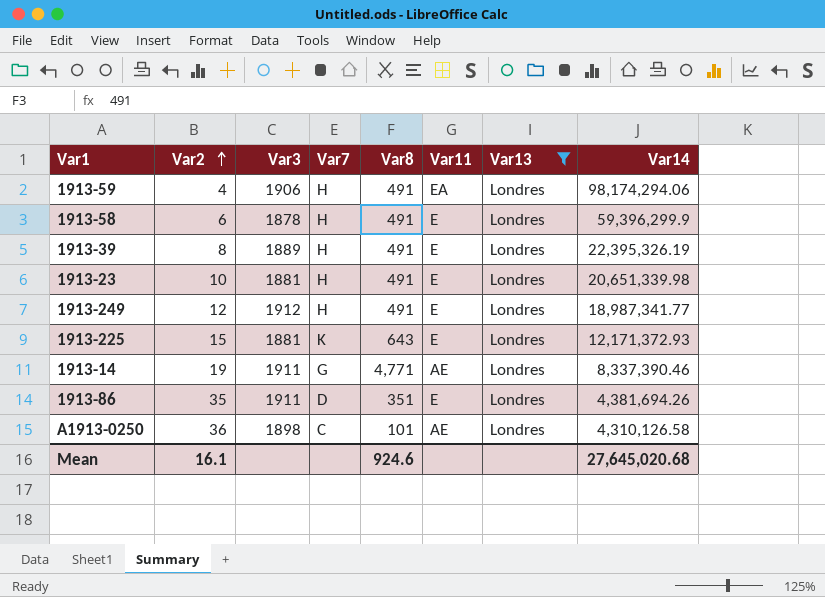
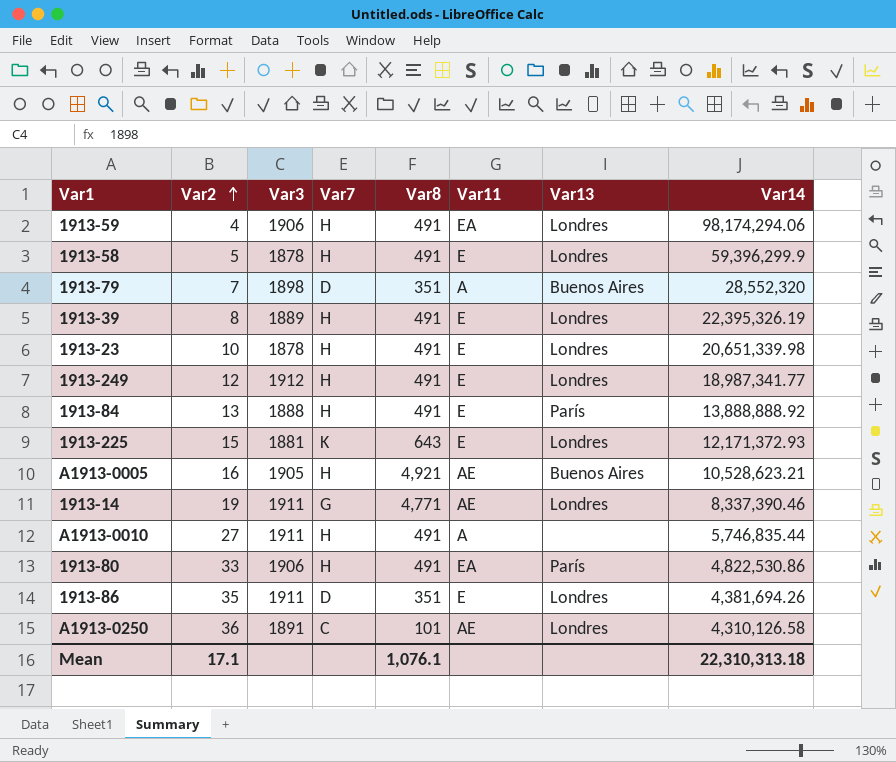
filter: Var13 = Londres -> none
1913-58 | Var2: 6 -> 5
1913-23 | Var3: 1881 -> 1878
A1913-0250 | Var3: 1898 -> 1891
Mean | Var2: 16.1 -> 17.1
Mean | Var8: 924.6 -> 1,076.1
Mean | Var14: 27,645,020.68 -> 22,310,313.18

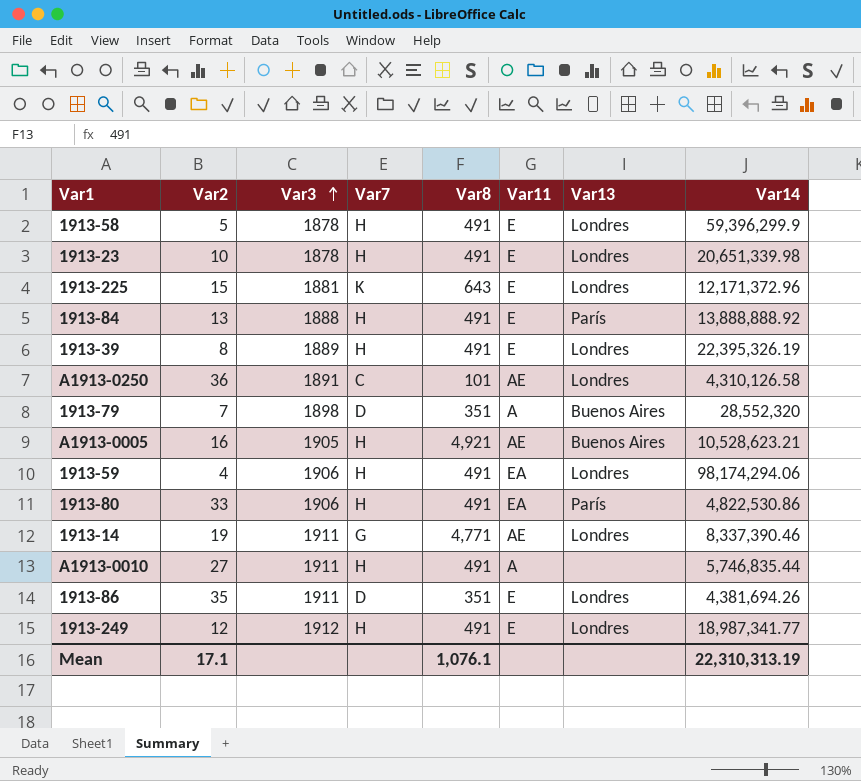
row order: Var2 ascending -> Var3 ascending
1913-225 | Var14: 12,171,372.93 -> 12,171,372.96
Mean | Var14: 22,310,313.18 -> 22,310,313.19

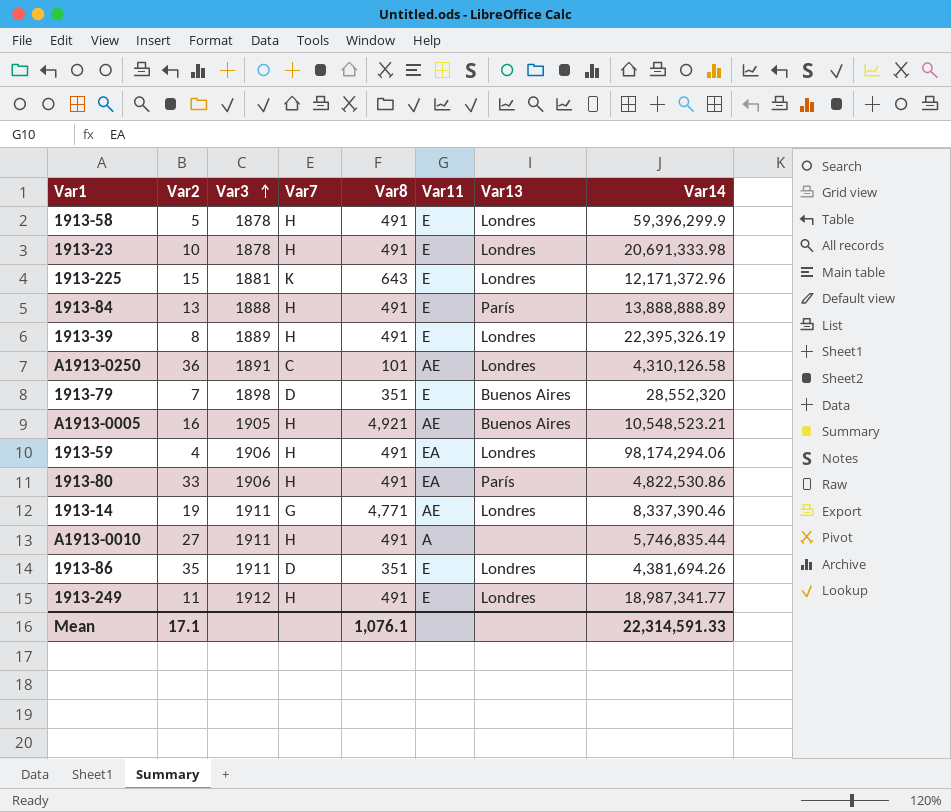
1913-23 | Var14: 20,651,339.98 -> 20,691,333.98
1913-84 | Var14: 13,888,888.92 -> 13,888,888.89
1913-79 | Var11: A -> E
A1913-0005 | Var14: 10,528,623.21 -> 10,548,523.21
1913-249 | Var2: 12 -> 11
Mean | Var14: 22,310,313.19 -> 22,314,591.33

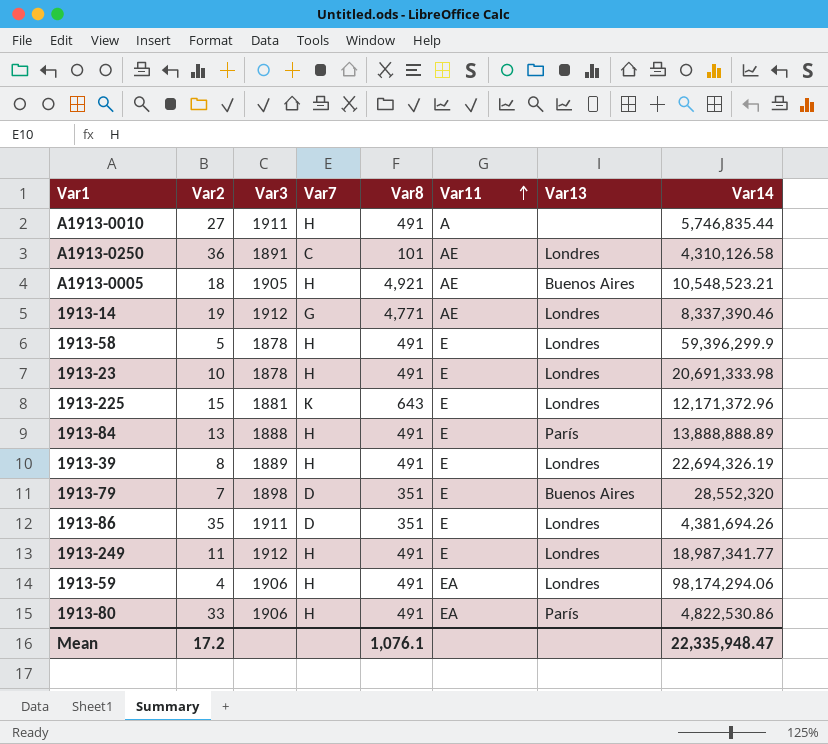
row order: Var3 ascending -> Var11 ascending
A1913-0005 | Var2: 16 -> 18
1913-14 | Var3: 1911 -> 1912
1913-39 | Var14: 22,395,326.19 -> 22,694,326.19
Mean | Var2: 17.1 -> 17.2
Mean | Var14: 22,314,591.33 -> 22,335,948.47

